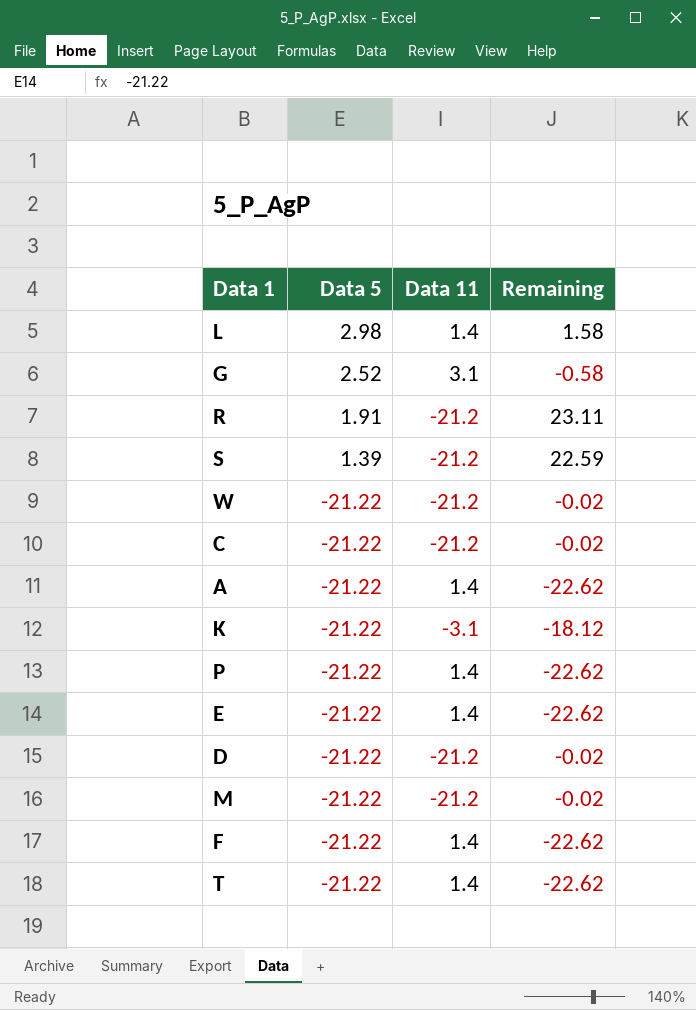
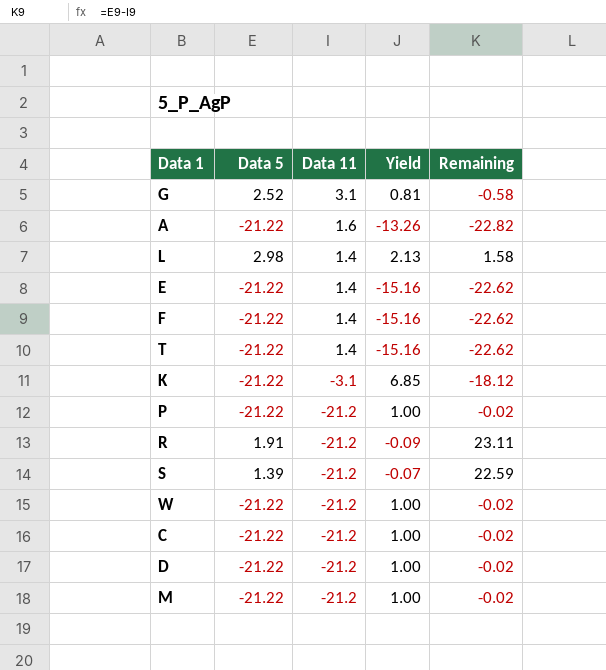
row order: Data 5 descending -> Data 11 descending
column Yield | formula: none -> [Data 5] / [Data 11]
A | Data 11: 1.4 -> 1.6
A | Remaining: -22.62 -> -22.82
P | Data 11: 1.4 -> -21.2
P | Remaining: -22.62 -> -0.02

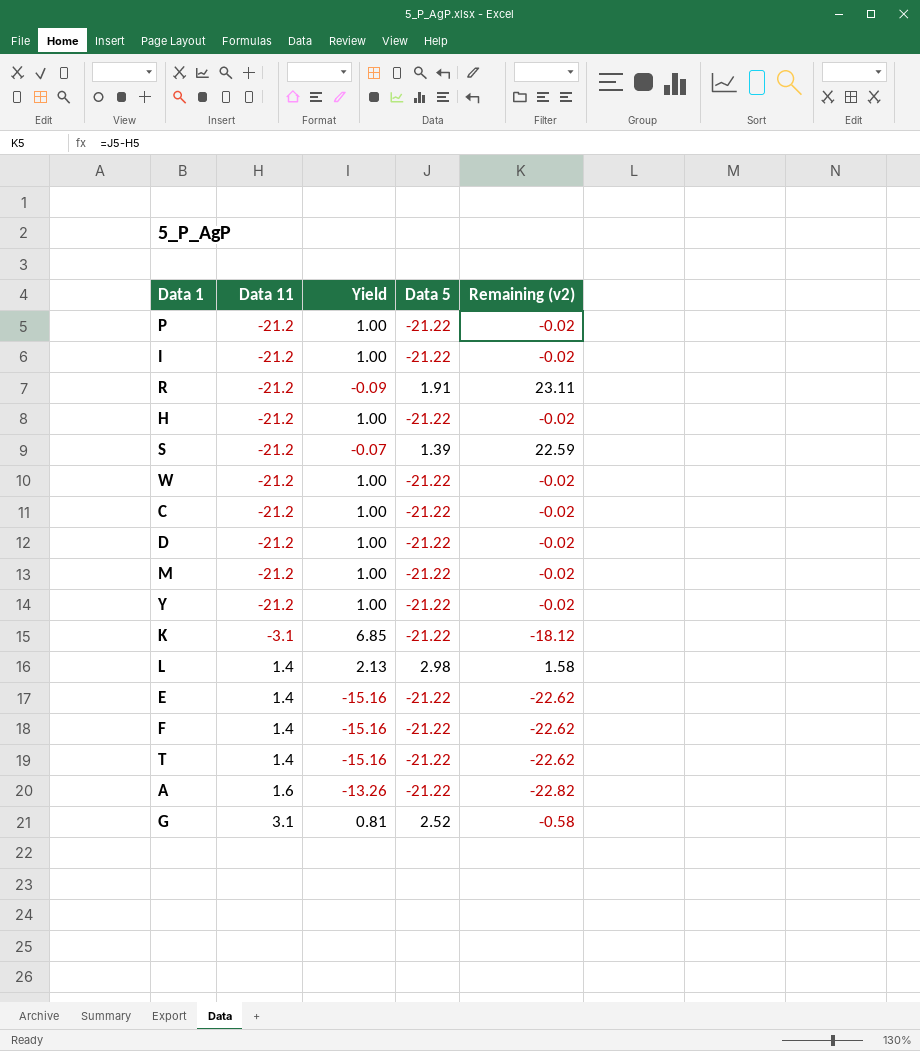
row order: Data 11 descending -> Data 11 ascending
column Data 5 | position: 2 -> 4
column name: Remaining -> Remaining (v2)
row I: none -> -21.2 | 1.00 | -21.22 | -0.02
row H: none -> -21.2 | 1.00 | -21.22 | -0.02
row Y: none -> -21.2 | 1.00 | -21.22 | -0.02

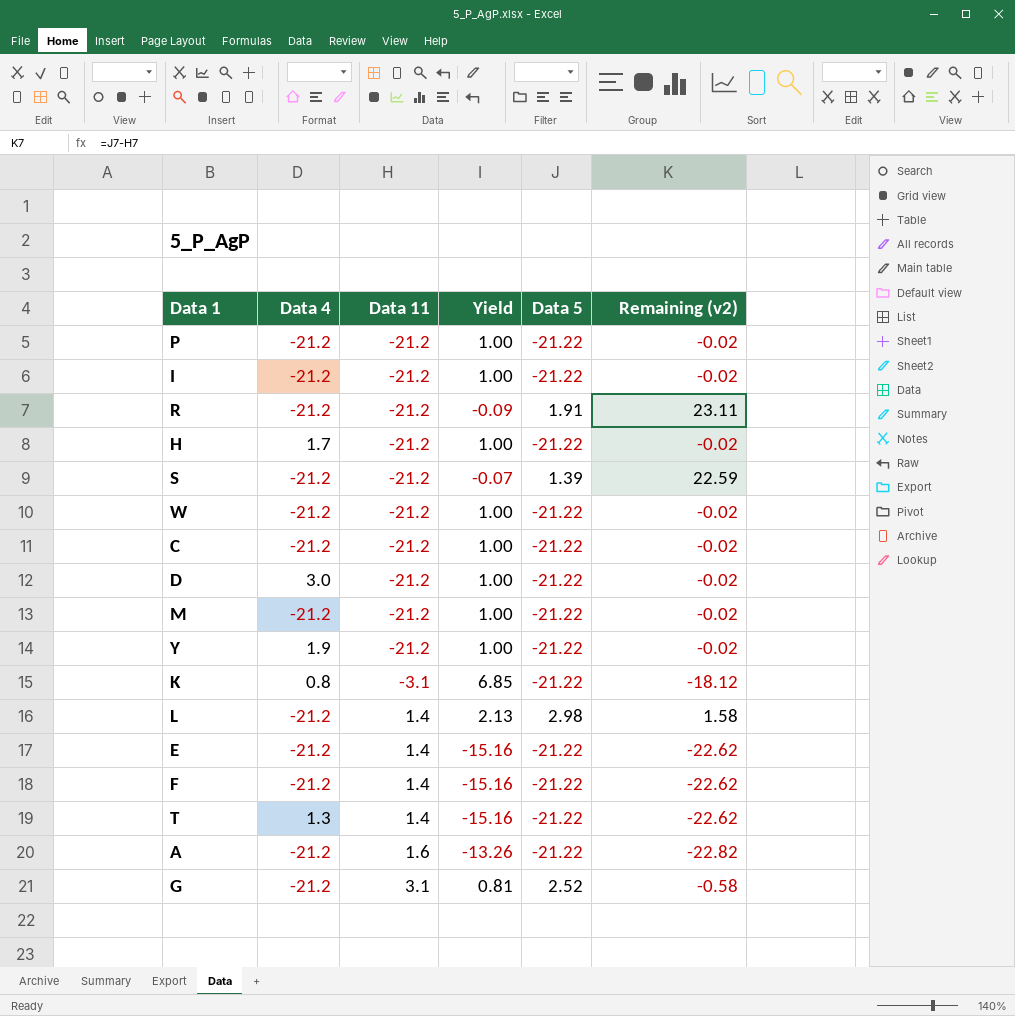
column Data 4 | position: none -> 2

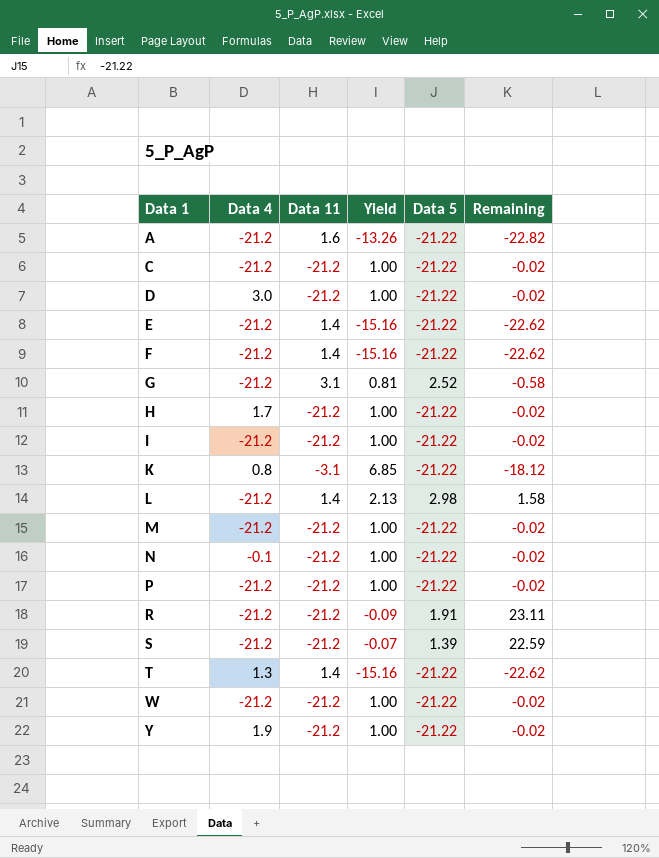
row order: Data 11 ascending -> Data 1 ascending
column name: Remaining (v2) -> Remaining
row N: none -> -0.1 | -21.2 | 1.00 | -21.22 | -0.02

